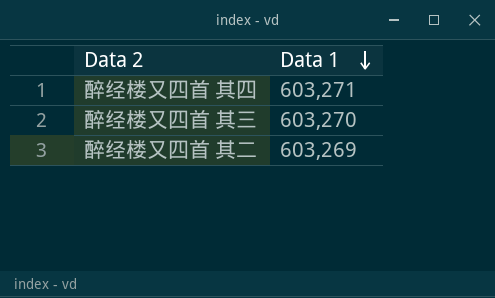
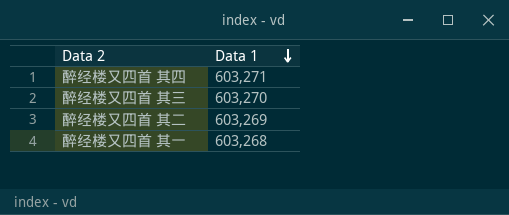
row 醉经楼又四首 其一: none -> 603,268

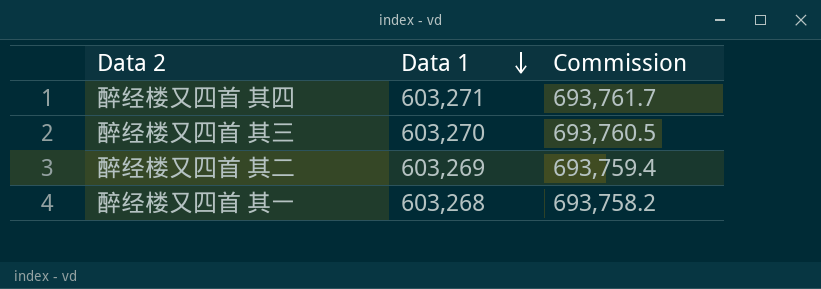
column Commission | formula: none -> [Data 1] * 1.15

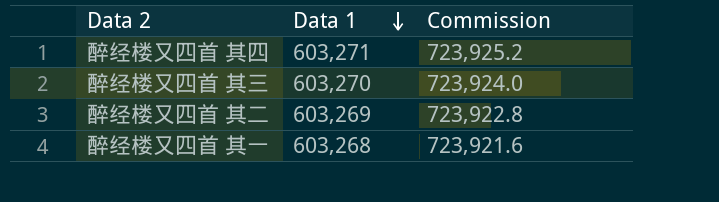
column Commission | formula: [Data 1] * 1.15 -> [Data 1] * 1.2

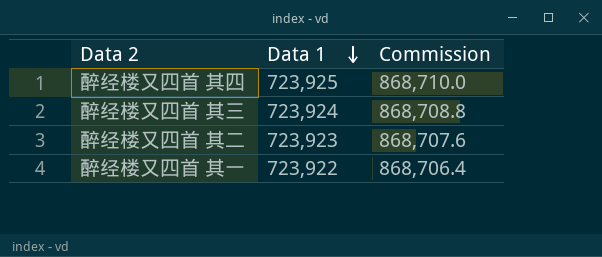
醉经楼又四首 其四 | Data 1: 603,271 -> 723,925
醉经楼又四首 其四 | Commission: 723,925.2 -> 868,710.0
醉经楼又四首 其三 | Data 1: 603,270 -> 723,924
醉经楼又四首 其三 | Commission: 723,924.0 -> 868,708.8
醉经楼又四首 其二 | Data 1: 603,269 -> 723,923
醉经楼又四首 其二 | Commission: 723,922.8 -> 868,707.6
醉经楼又四首 其一 | Data 1: 603,268 -> 723,922
醉经楼又四首 其一 | Commission: 723,921.6 -> 868,706.4

